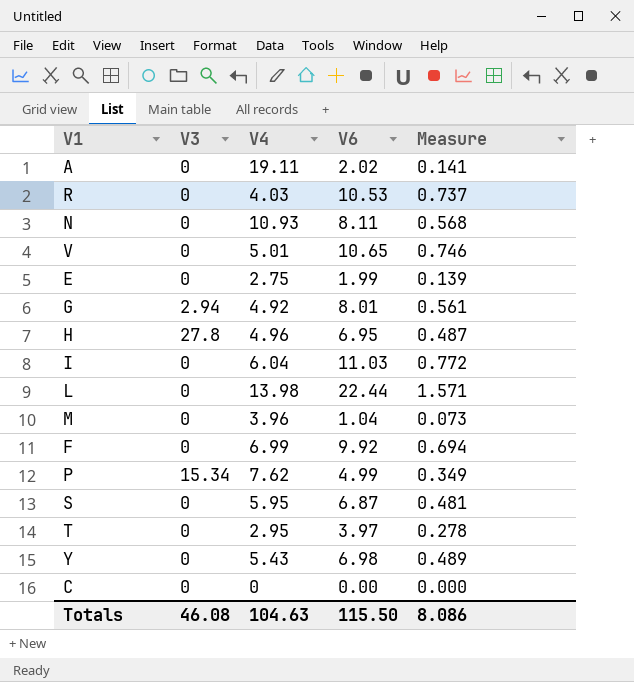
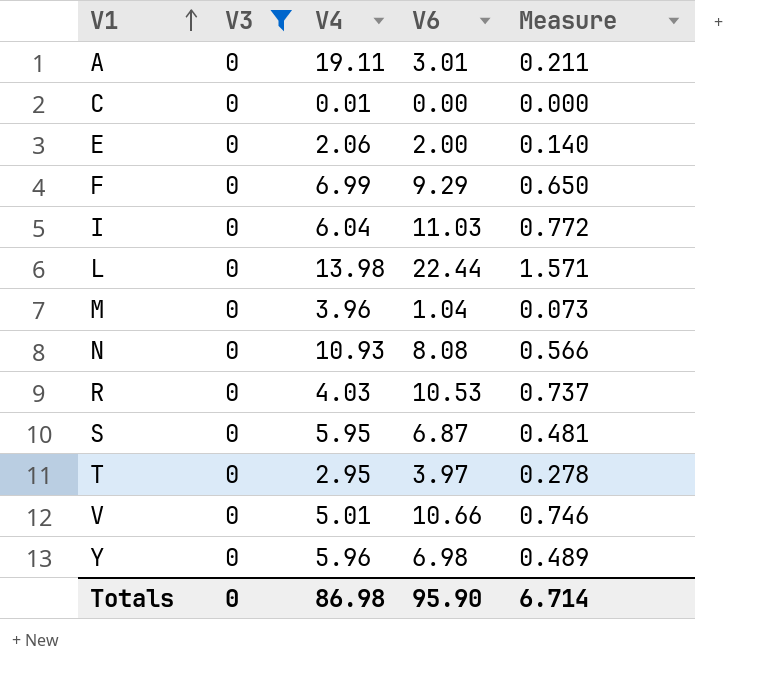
filter: none -> V3 = 0
row order: none -> V1 ascending
A | V6: 2.02 -> 3.01
A | Measure: 0.141 -> 0.211
C | V4: 0 -> 0.01
E | V4: 2.75 -> 2.06
E | V6: 1.99 -> 2.00
E | Measure: 0.139 -> 0.140
F | V6: 9.92 -> 9.29
F | Measure: 0.694 -> 0.650
N | V6: 8.11 -> 8.08
N | Measure: 0.568 -> 0.566
V | V6: 10.65 -> 10.66
Y | V4: 5.43 -> 5.96
Totals | V3: 46.08 -> 0
Totals | V4: 104.63 -> 86.98
Totals | V6: 115.50 -> 95.90
Totals | Measure: 8.086 -> 6.714

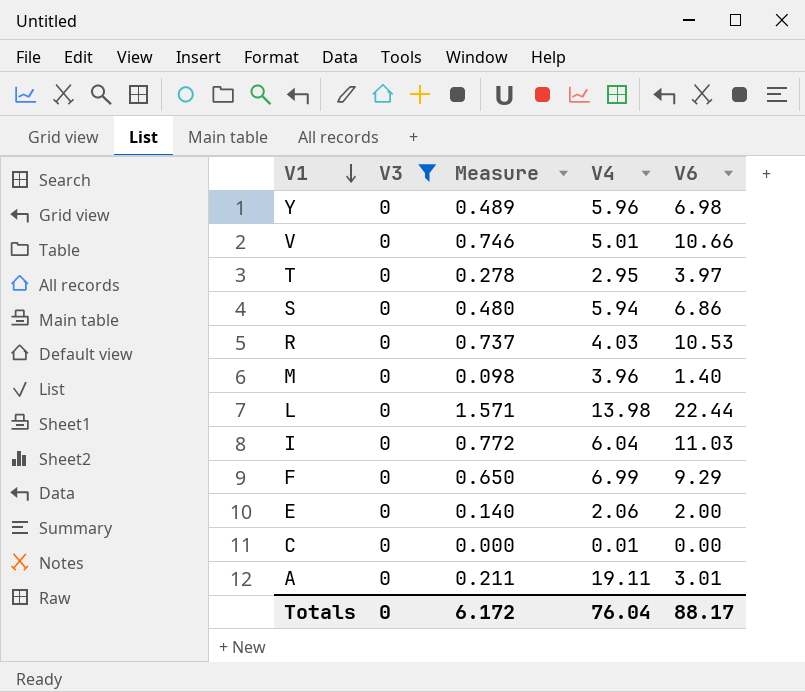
row order: V1 ascending -> V1 descending
column Measure | position: 5 -> 3
row N: 0 | 10.93 | 8.08 | 0.566 -> none
S | Measure: 0.481 -> 0.480
S | V4: 5.95 -> 5.94
S | V6: 6.87 -> 6.86
M | Measure: 0.073 -> 0.098
M | V6: 1.04 -> 1.40
Totals | Measure: 6.714 -> 6.172
Totals | V4: 86.98 -> 76.04
Totals | V6: 95.90 -> 88.17

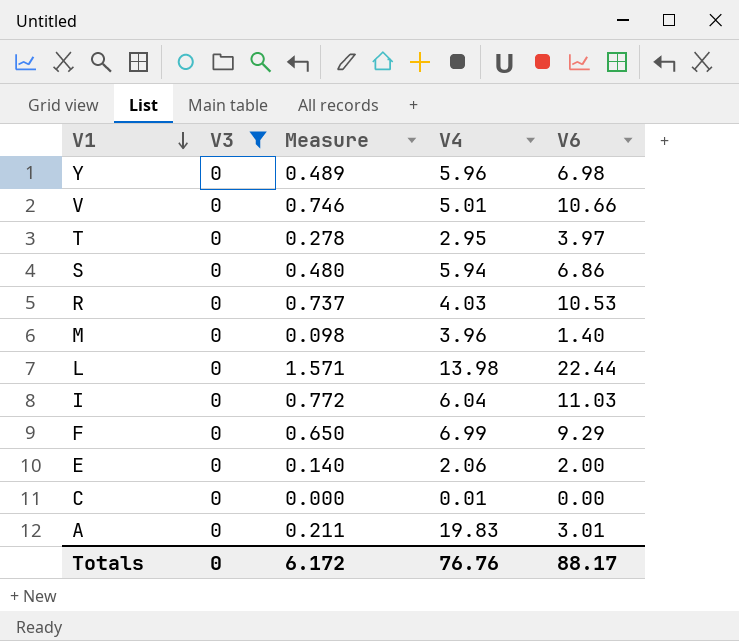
A | V4: 19.11 -> 19.83
Totals | V4: 76.04 -> 76.76

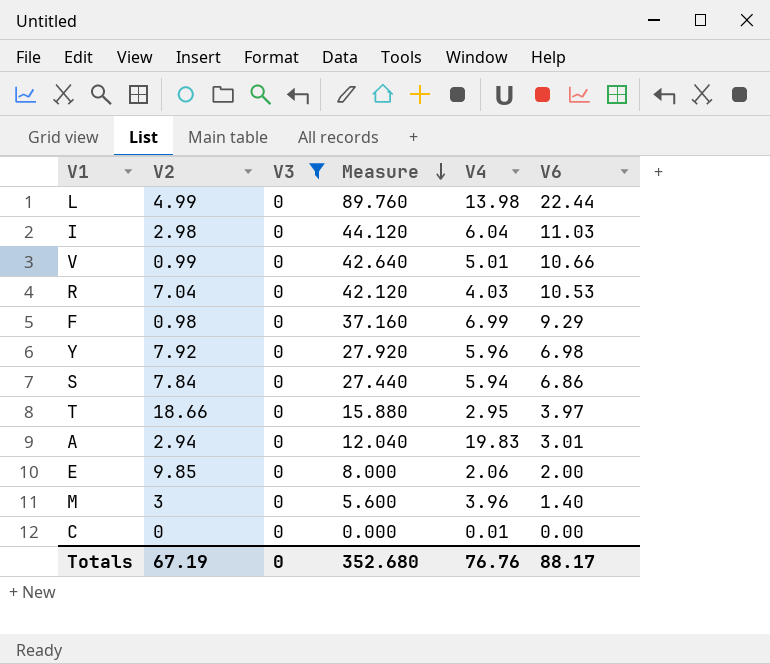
row order: V1 descending -> Measure descending
column V2 | position: none -> 2
column Measure | formula: [V6] * 0.07 -> [V6] * 4
Totals | Measure: 6.172 -> 352.680

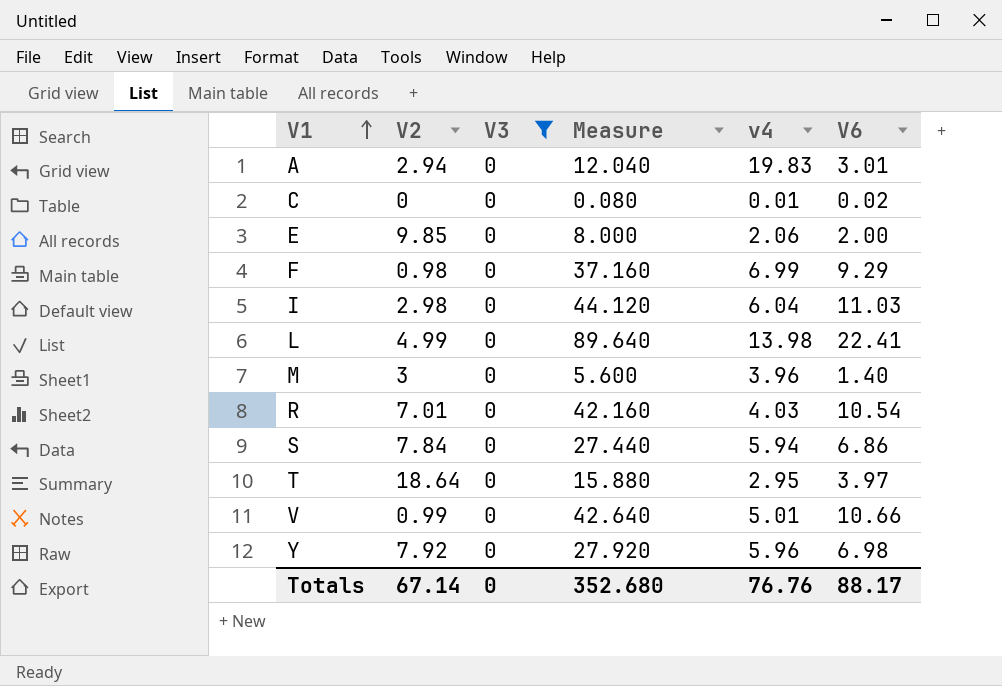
row order: Measure descending -> V1 ascending
column name: V4 -> v4
C | Measure: 0.000 -> 0.080
C | V6: 0.00 -> 0.02
L | Measure: 89.760 -> 89.640
L | V6: 22.44 -> 22.41
R | V2: 7.04 -> 7.01
R | Measure: 42.120 -> 42.160
R | V6: 10.53 -> 10.54
T | V2: 18.66 -> 18.64
Totals | V2: 67.19 -> 67.14

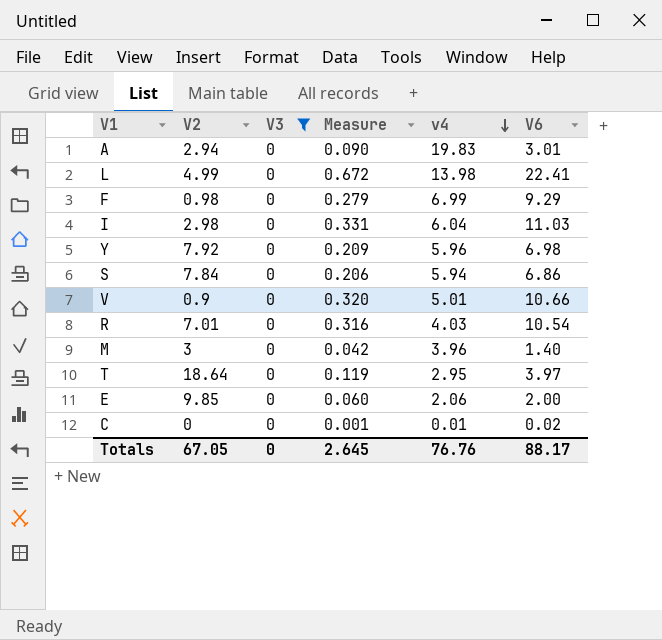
row order: V1 ascending -> v4 descending
column Measure | formula: [V6] * 4 -> [V6] * 0.03
V | V2: 0.99 -> 0.9
Totals | V2: 67.14 -> 67.05
Totals | Measure: 352.680 -> 2.645

